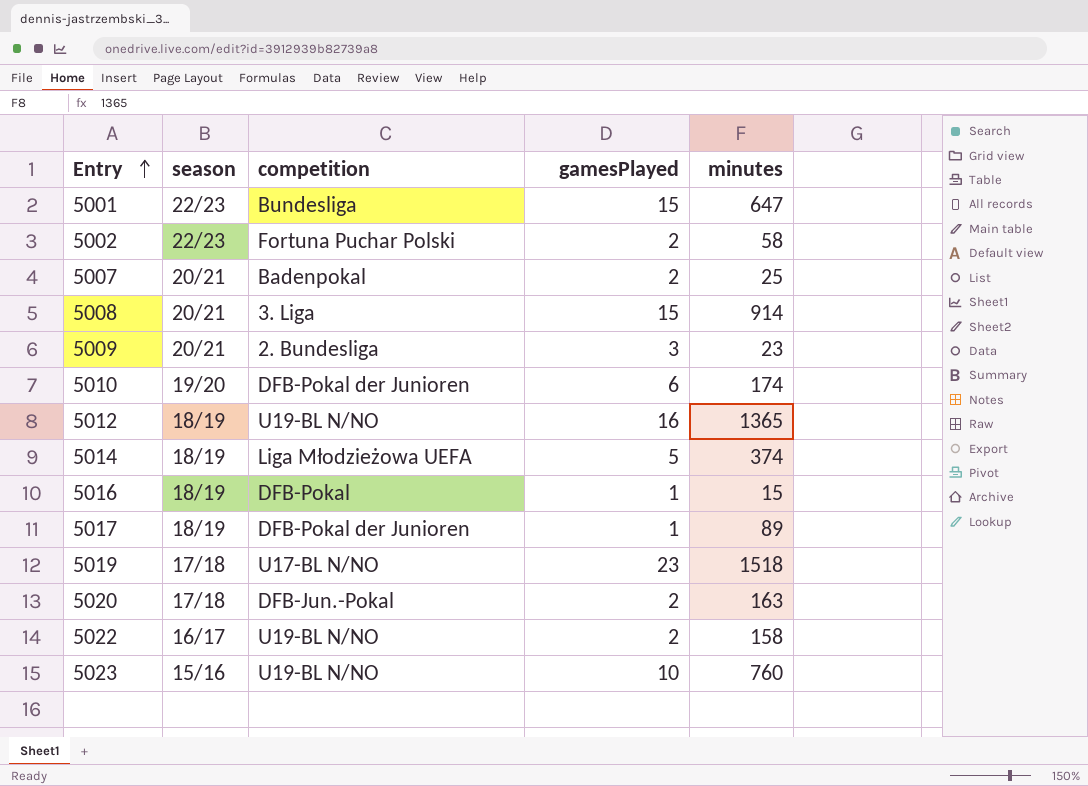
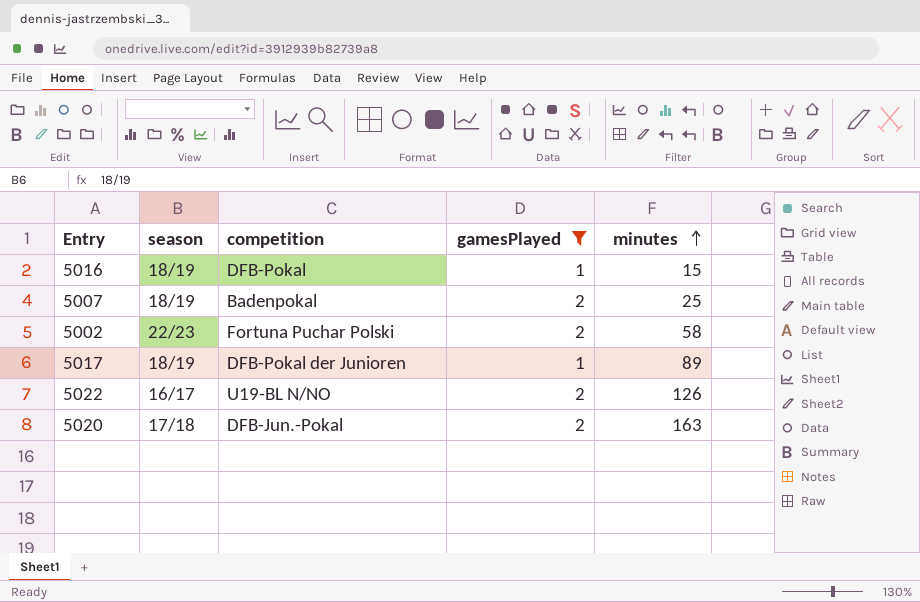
filter: none -> gamesPlayed <= 2
row order: Entry ascending -> minutes ascending
5007 | season: 20/21 -> 18/19
5022 | minutes: 158 -> 126

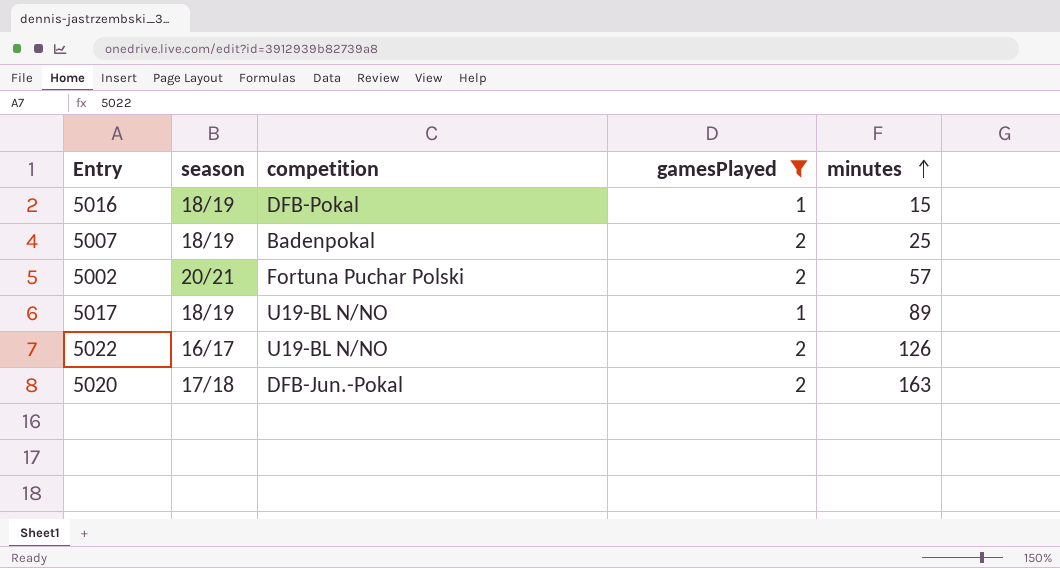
5002 | season: 22/23 -> 20/21
5002 | minutes: 58 -> 57
5017 | competition: DFB-Pokal der Junioren -> U19-BL N/NO

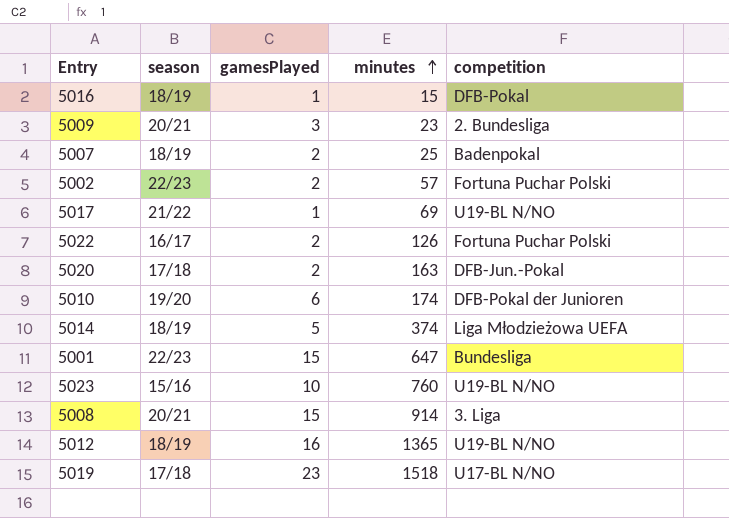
filter: gamesPlayed <= 2 -> none
column competition | position: 3 -> 5
5002 | season: 20/21 -> 22/23
5017 | season: 18/19 -> 21/22
5017 | minutes: 89 -> 69
5022 | competition: U19-BL N/NO -> Fortuna Puchar Polski

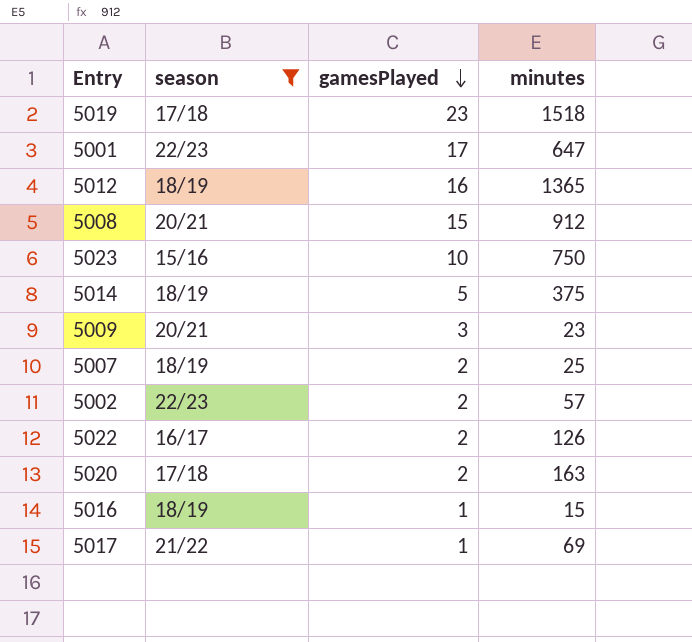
filter: none -> season != 19/20
row order: minutes ascending -> gamesPlayed descending
column competition | position: 5 -> none
5001 | gamesPlayed: 15 -> 17
5008 | minutes: 914 -> 912
5023 | minutes: 760 -> 750
5014 | minutes: 374 -> 375

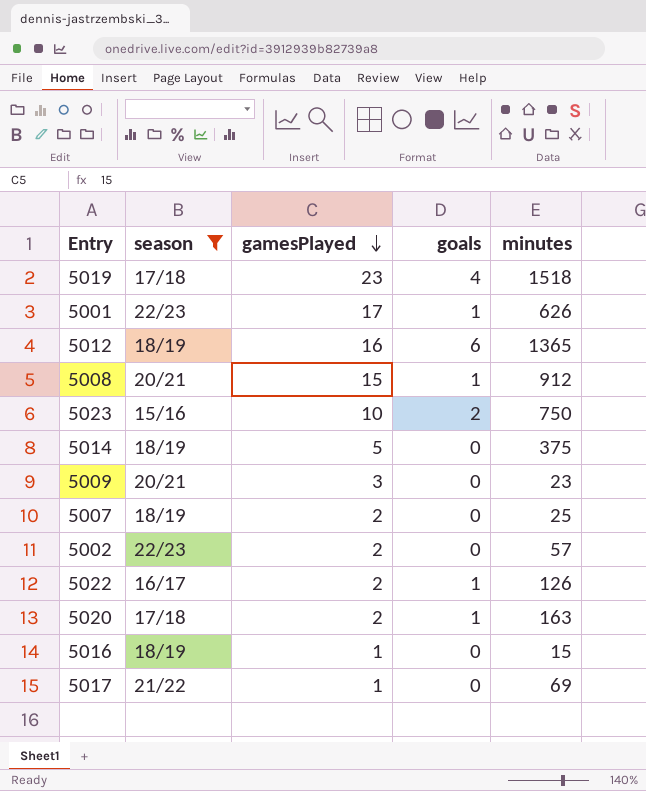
column goals | position: none -> 4
5001 | minutes: 647 -> 626

